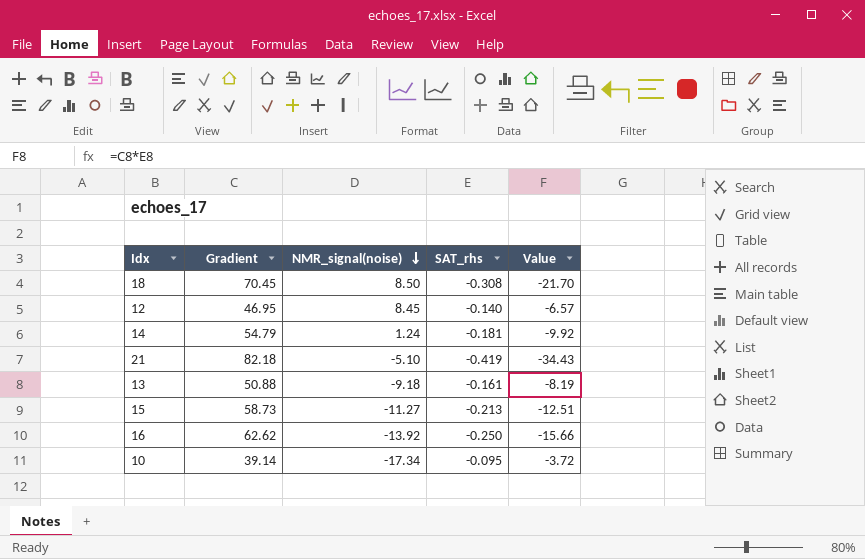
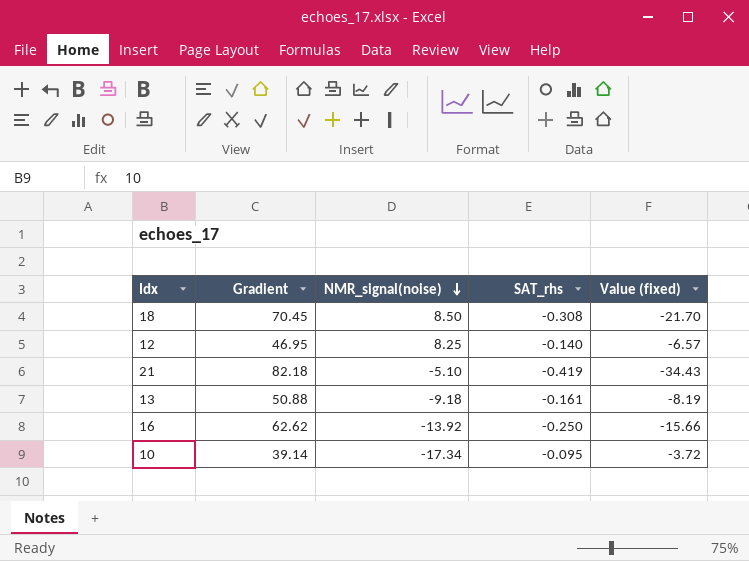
column name: Value -> Value (fixed)
row 14: 54.79 | 1.24 | -0.181 | -9.92 -> none
row 15: 58.73 | -11.27 | -0.213 | -12.51 -> none
12 | NMR_signal(noise): 8.45 -> 8.25

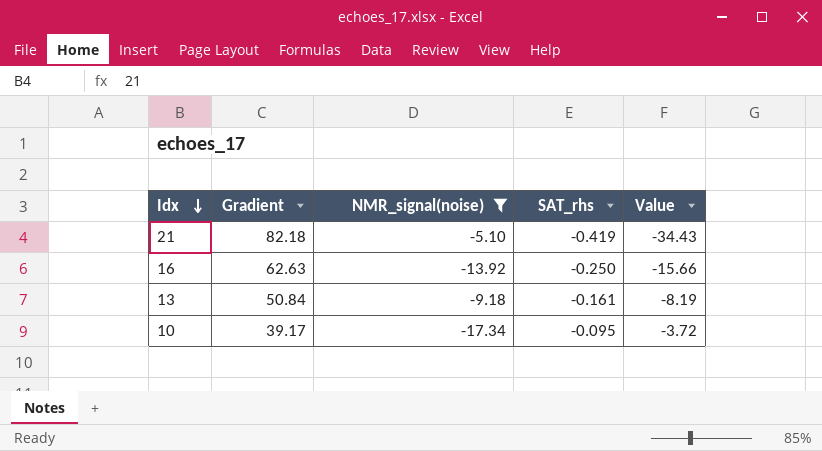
filter: none -> NMR_signal(noise) <= -5.10
row order: NMR_signal(noise) descending -> Idx descending
column name: Value (fixed) -> Value
16 | Gradient: 62.62 -> 62.63
13 | Gradient: 50.88 -> 50.84
10 | Gradient: 39.14 -> 39.17

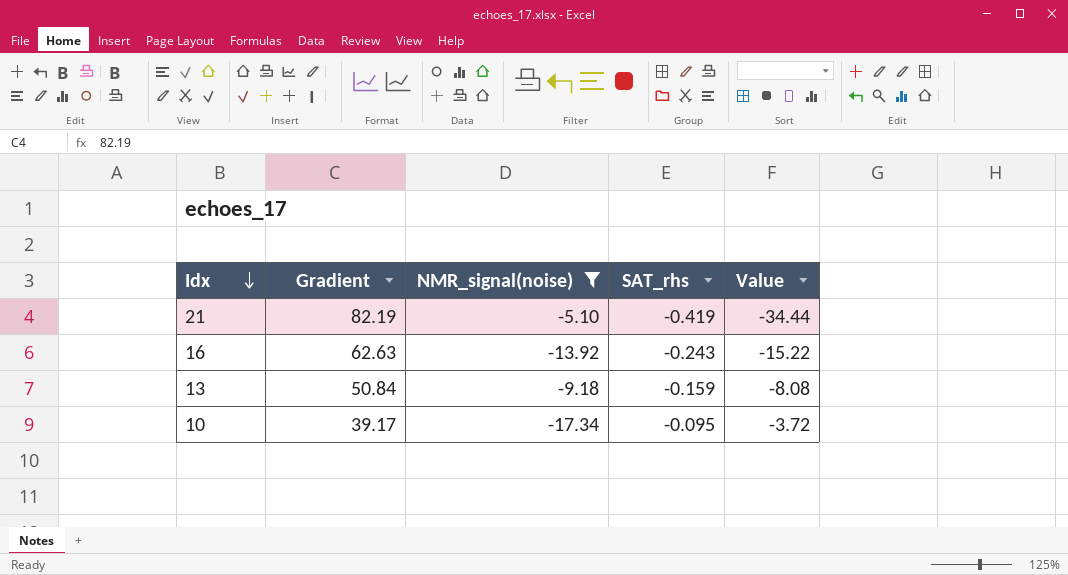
21 | Gradient: 82.18 -> 82.19
21 | Value: -34.43 -> -34.44
16 | SAT_rhs: -0.250 -> -0.243
16 | Value: -15.66 -> -15.22
13 | SAT_rhs: -0.161 -> -0.159
13 | Value: -8.19 -> -8.08

